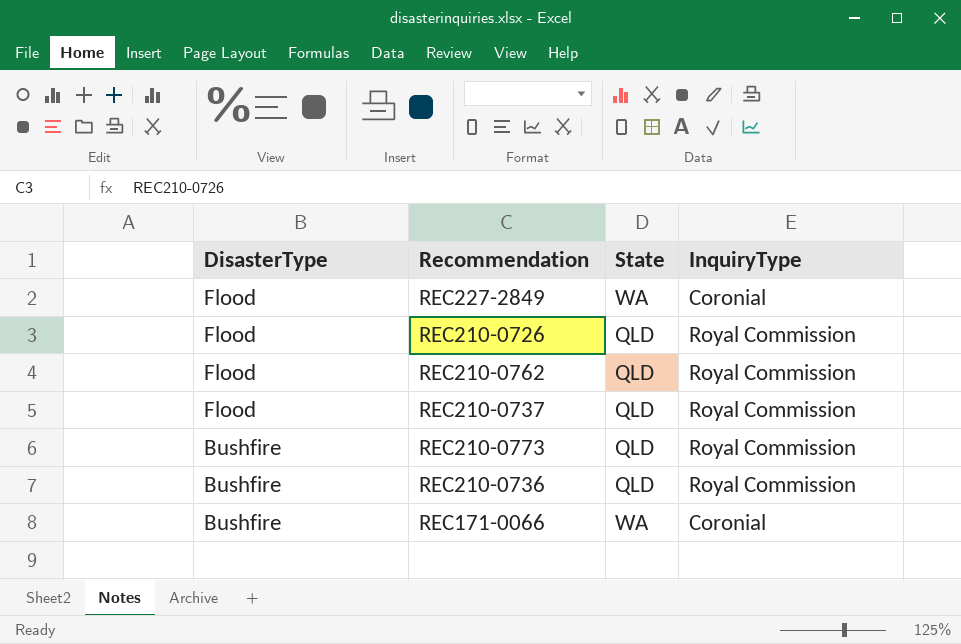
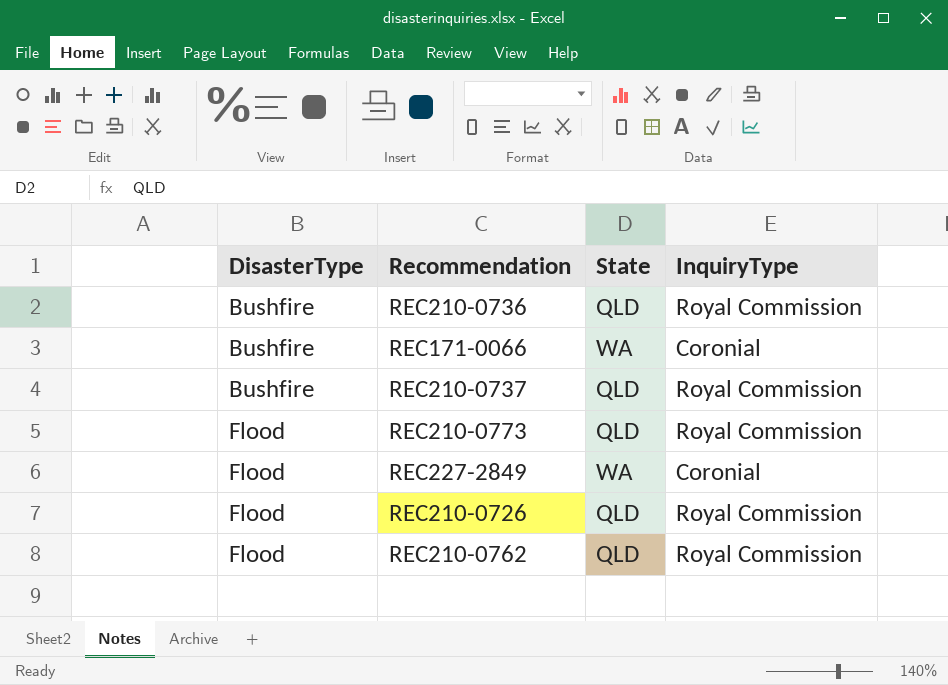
row order: DisasterType descending -> DisasterType ascending
REC210-0737 | DisasterType: Flood -> Bushfire
REC210-0773 | DisasterType: Bushfire -> Flood

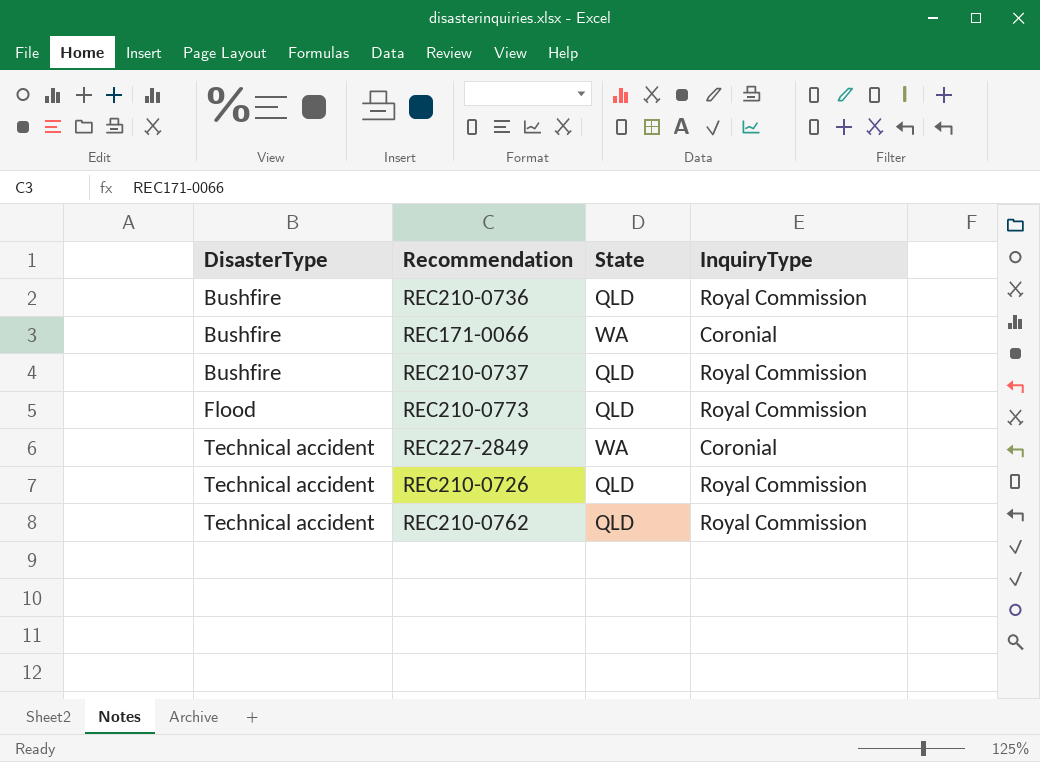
REC227-2849 | DisasterType: Flood -> Technical accident
REC210-0726 | DisasterType: Flood -> Technical accident
REC210-0762 | DisasterType: Flood -> Technical accident

